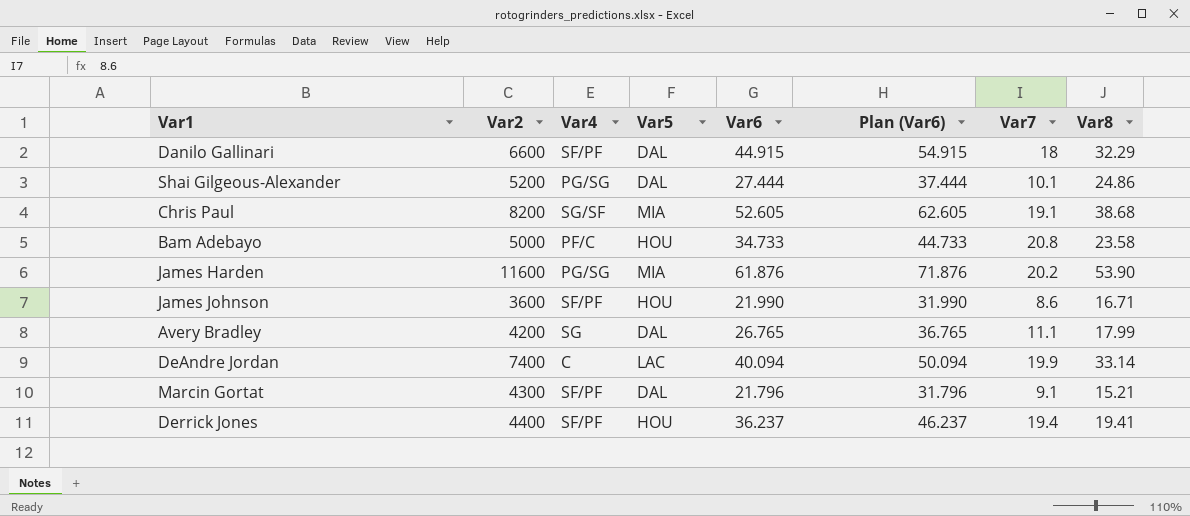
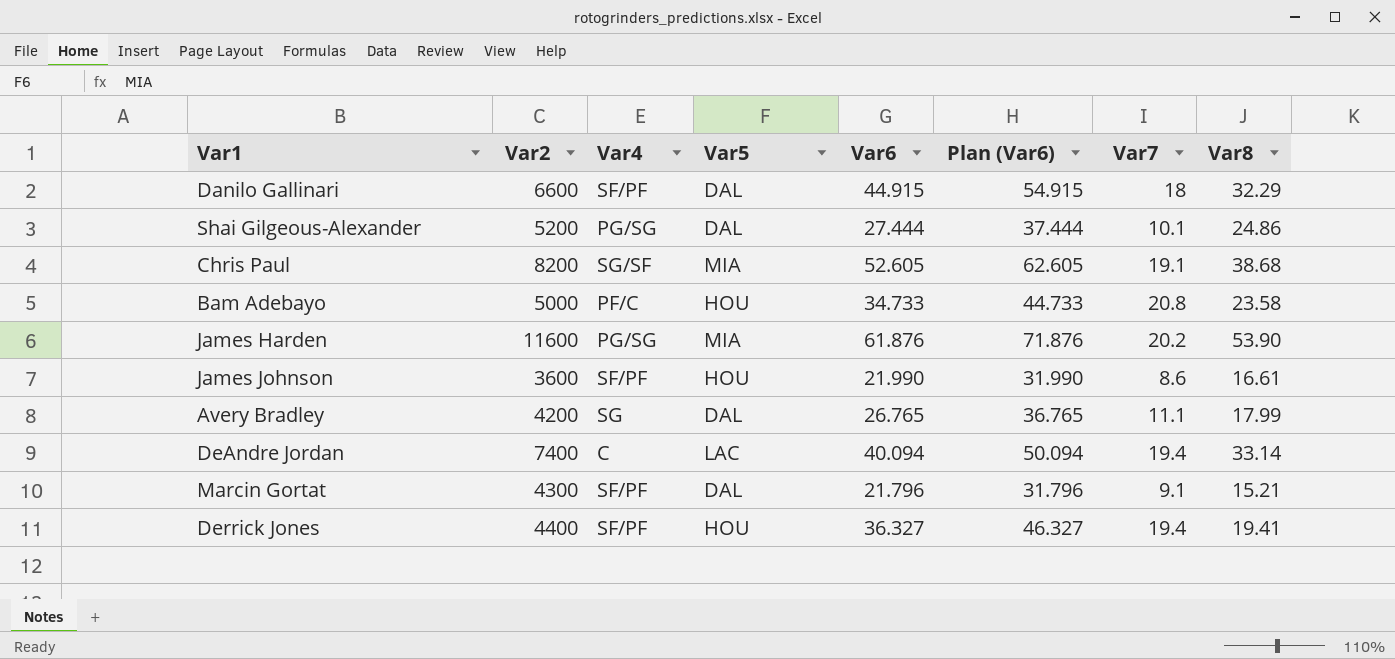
James Johnson | Var8: 16.71 -> 16.61
DeAndre Jordan | Var7: 19.9 -> 19.4
Derrick Jones | Var6: 36.237 -> 36.327
Derrick Jones | Plan (Var6): 46.237 -> 46.327

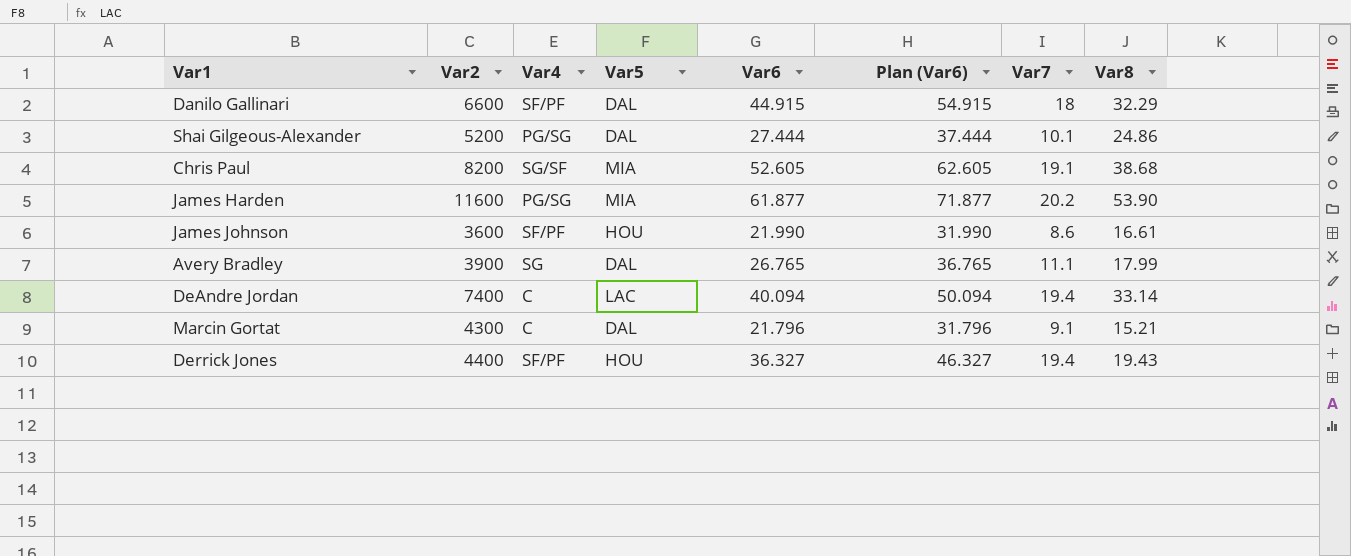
row Bam Adebayo: 5000 | PF/C | HOU | 34.733 | 44.733 | 20.8 | 23.58 -> none
James Harden | Var6: 61.876 -> 61.877
James Harden | Plan (Var6): 71.876 -> 71.877
Avery Bradley | Var2: 4200 -> 3900
Marcin Gortat | Var4: SF/PF -> C
Derrick Jones | Var8: 19.41 -> 19.43

